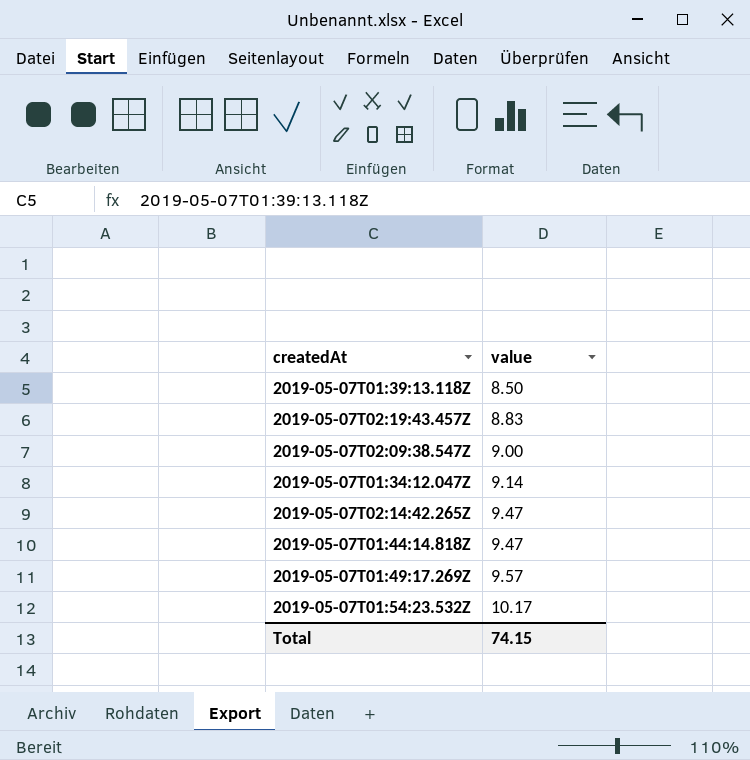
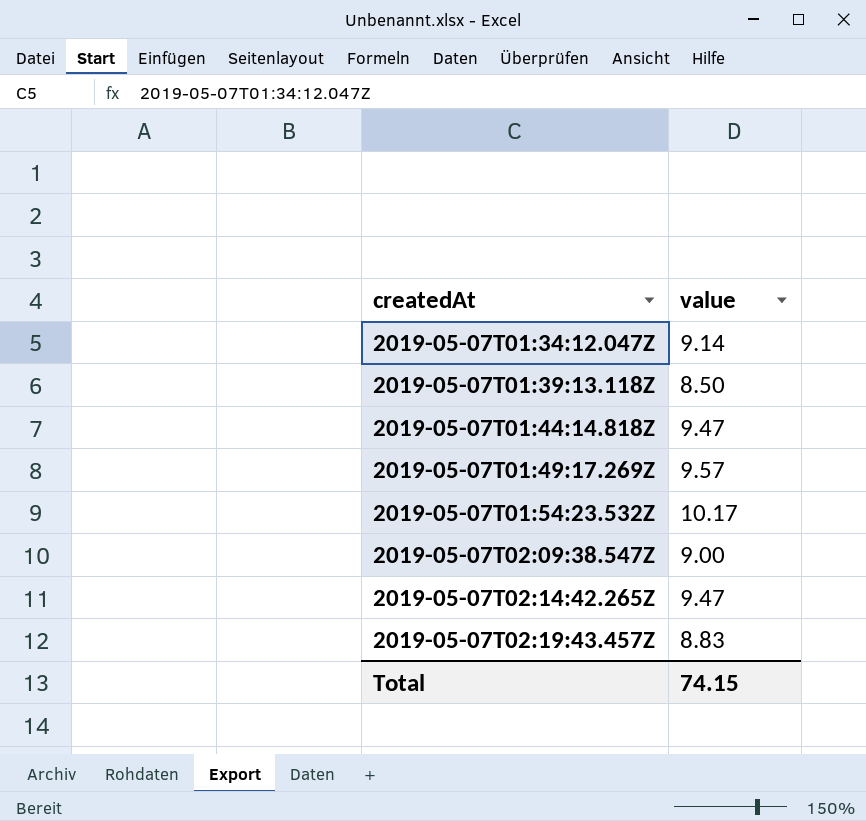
row order: value ascending -> createdAt ascending

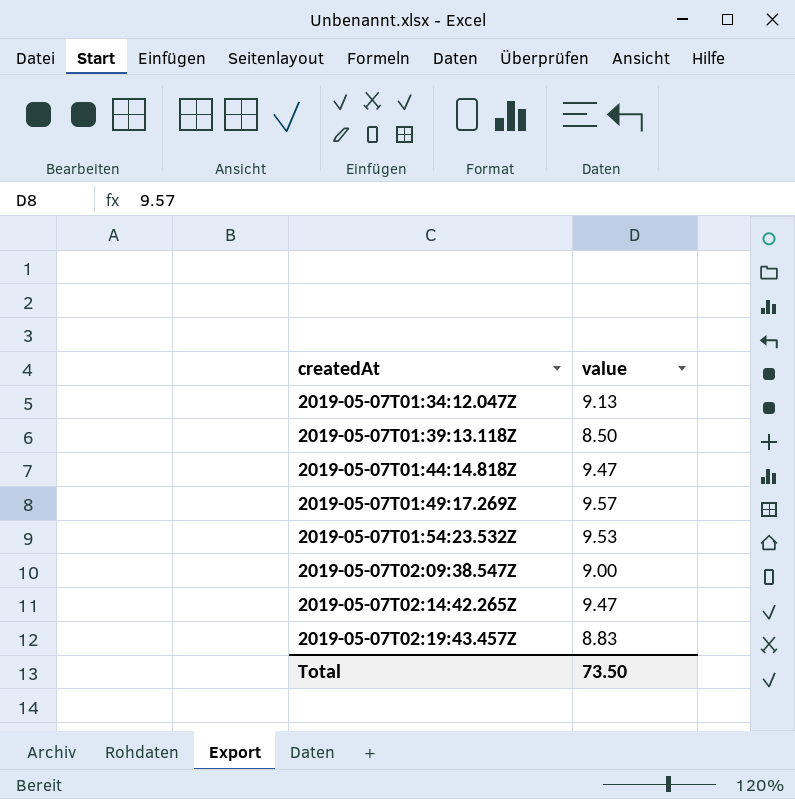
2019-05-07T01:34:12.047Z | value: 9.14 -> 9.13
2019-05-07T01:54:23.532Z | value: 10.17 -> 9.53
Total | value: 74.15 -> 73.50

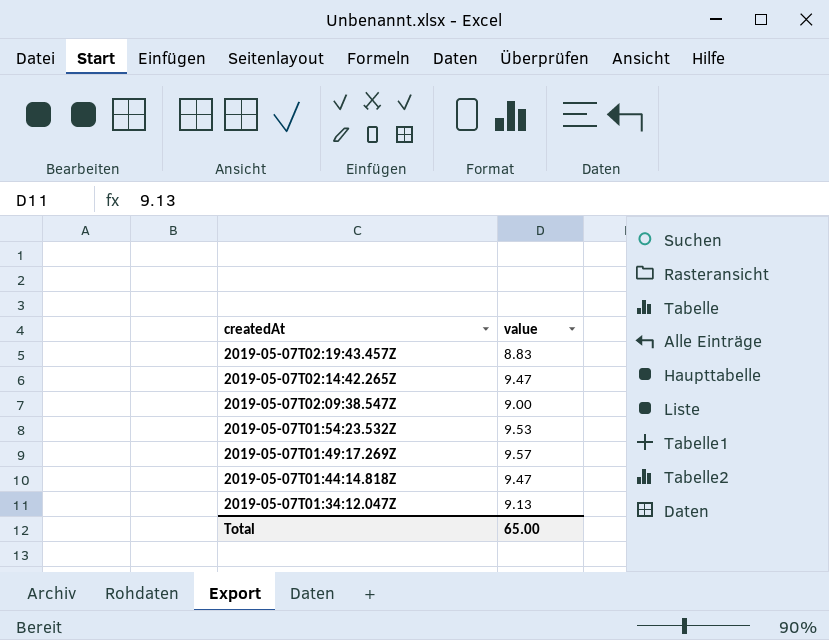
row order: createdAt ascending -> createdAt descending
row 2019-05-07T01:39:13.118Z: 8.50 -> none
Total | value: 73.50 -> 65.00

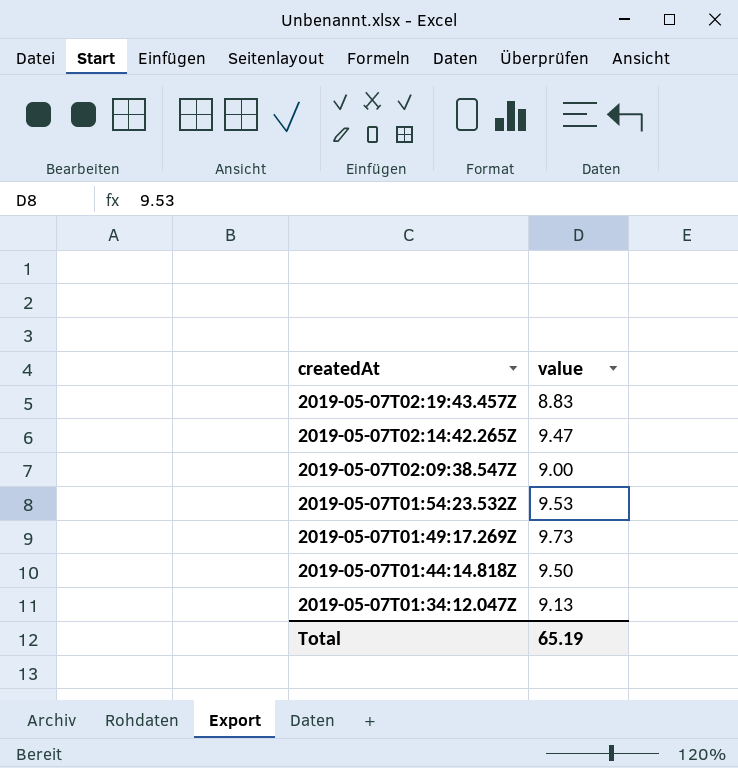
2019-05-07T01:49:17.269Z | value: 9.57 -> 9.73
2019-05-07T01:44:14.818Z | value: 9.47 -> 9.50
Total | value: 65.00 -> 65.19

